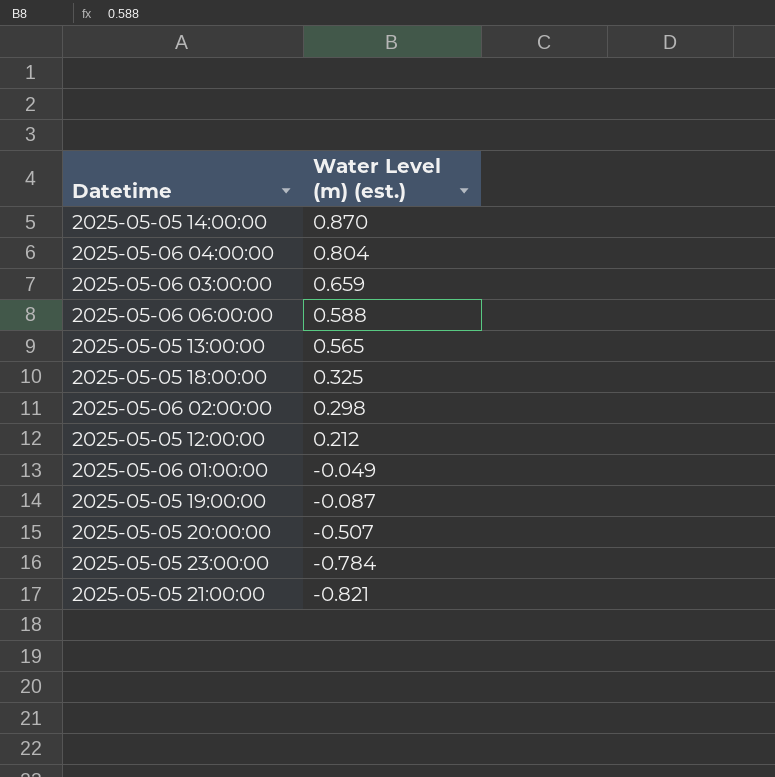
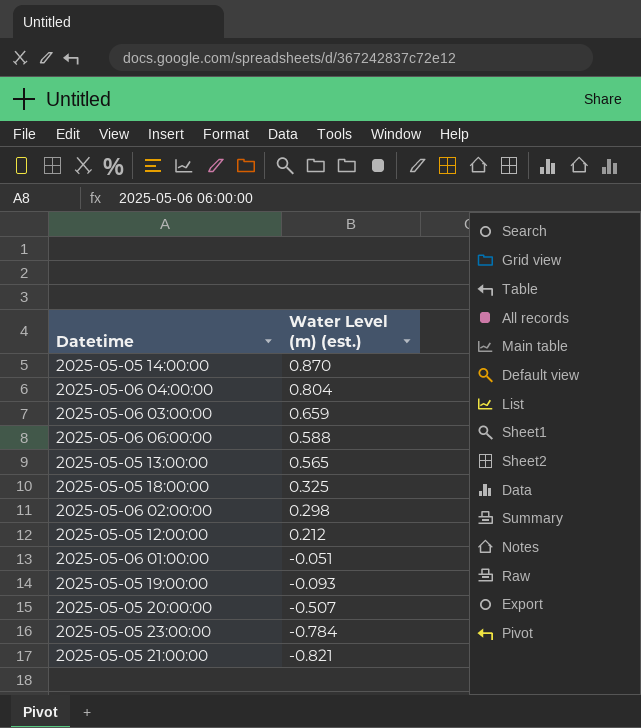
2025-05-06 01:00:00 | Water Level (m) (est.): -0.049 -> -0.051
2025-05-05 19:00:00 | Water Level (m) (est.): -0.087 -> -0.093

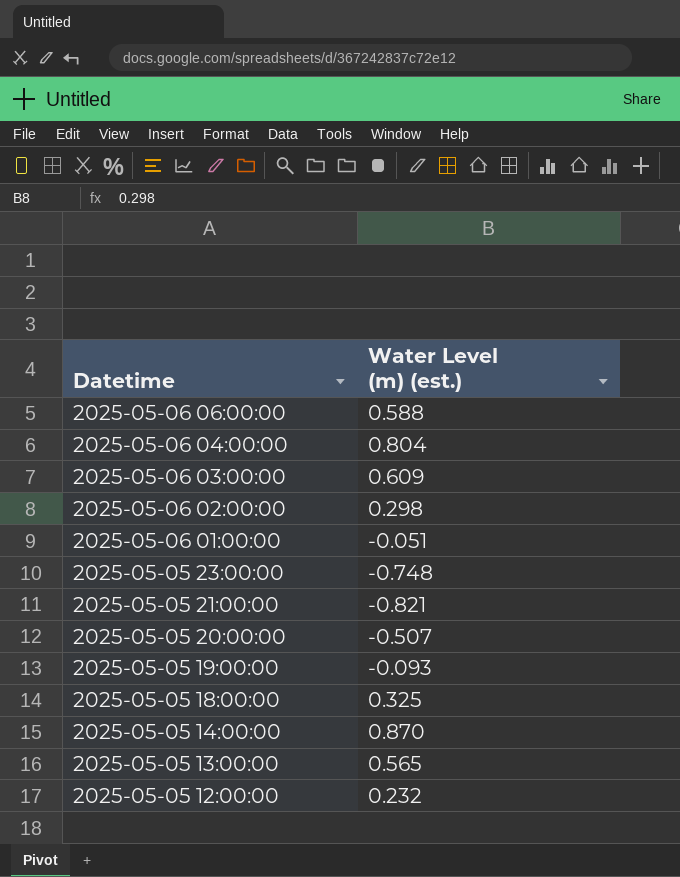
row order: Water Level (m) (est.) descending -> Datetime descending
2025-05-06 03:00:00 | Water Level (m) (est.): 0.659 -> 0.609
2025-05-05 23:00:00 | Water Level (m) (est.): -0.784 -> -0.748
2025-05-05 12:00:00 | Water Level (m) (est.): 0.212 -> 0.232

